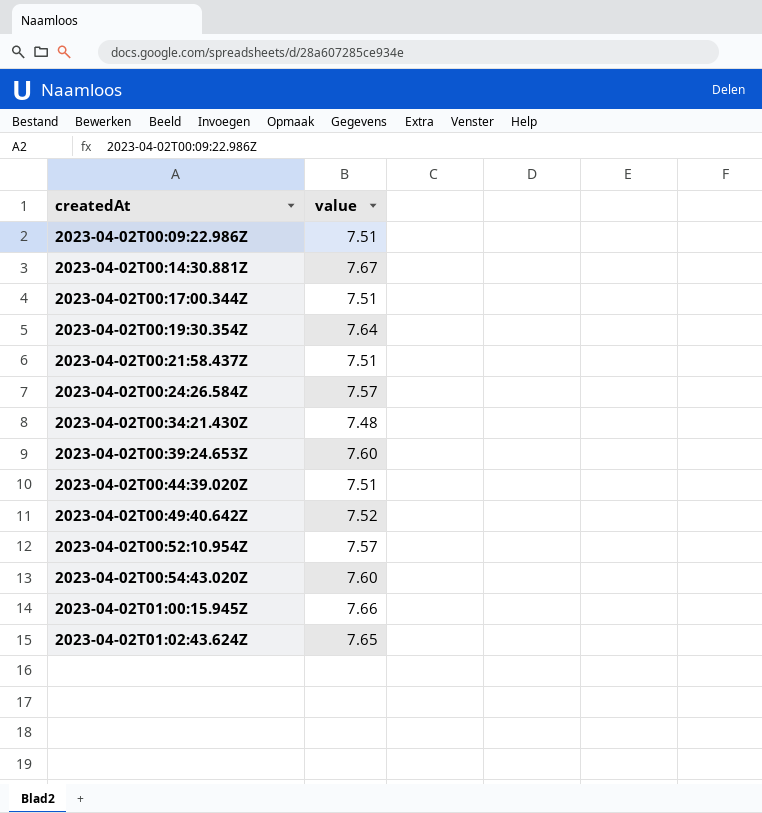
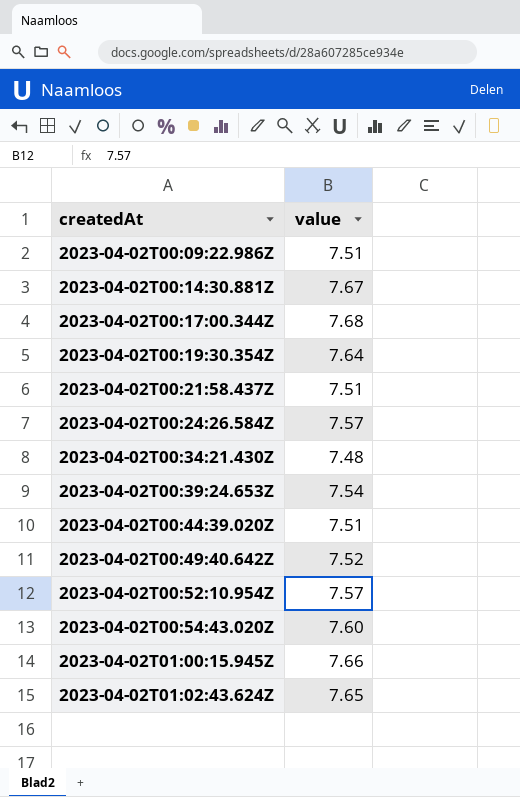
2023-04-02T00:17:00.344Z | value: 7.51 -> 7.68
2023-04-02T00:39:24.653Z | value: 7.60 -> 7.54

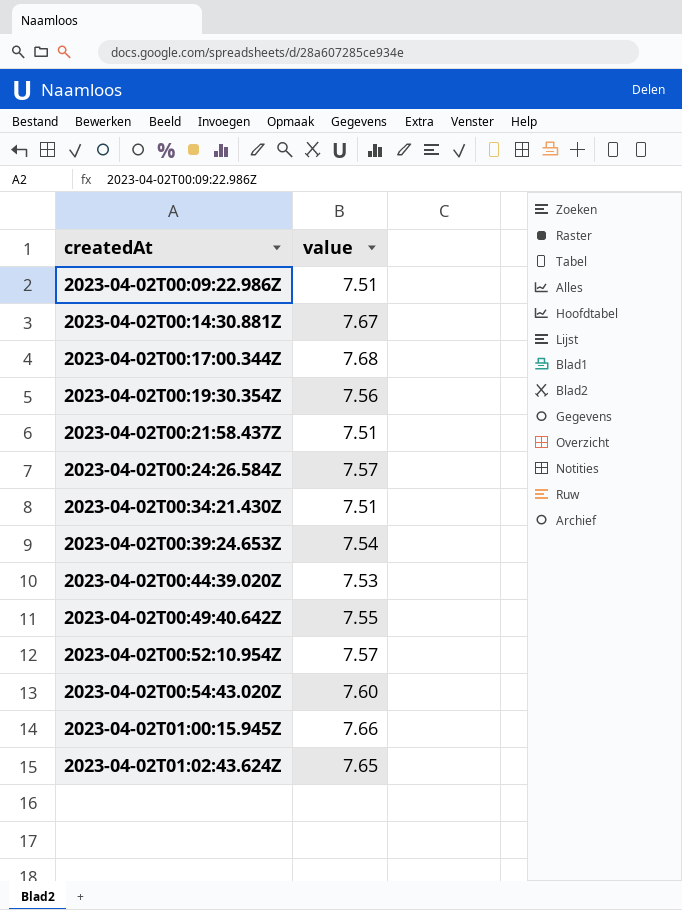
2023-04-02T00:19:30.354Z | value: 7.64 -> 7.56
2023-04-02T00:34:21.430Z | value: 7.48 -> 7.51
2023-04-02T00:44:39.020Z | value: 7.51 -> 7.53
2023-04-02T00:49:40.642Z | value: 7.52 -> 7.55

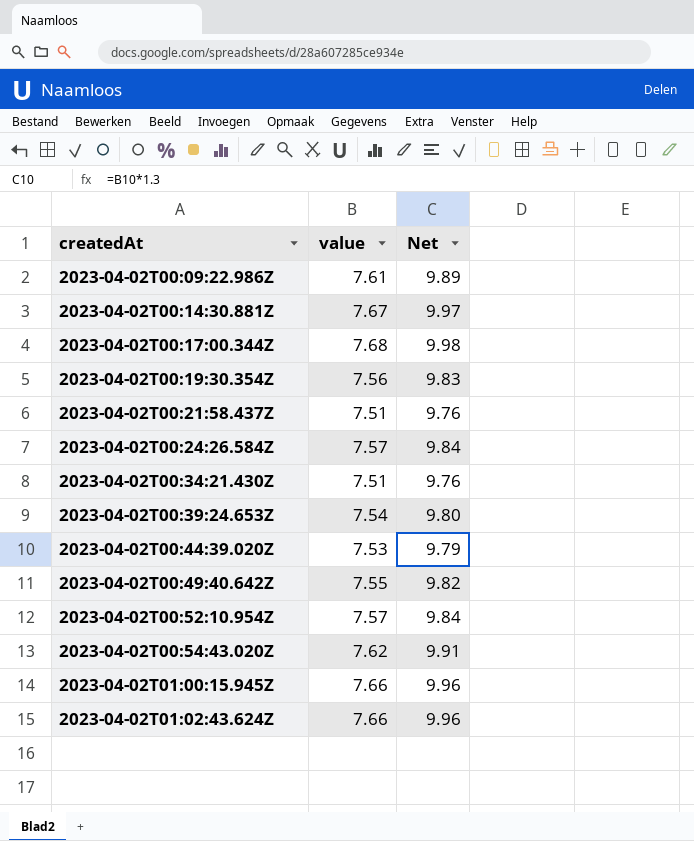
column Net | formula: none -> [value] * 1.3
2023-04-02T00:09:22.986Z | value: 7.51 -> 7.61
2023-04-02T00:54:43.020Z | value: 7.60 -> 7.62
2023-04-02T01:02:43.624Z | value: 7.65 -> 7.66

